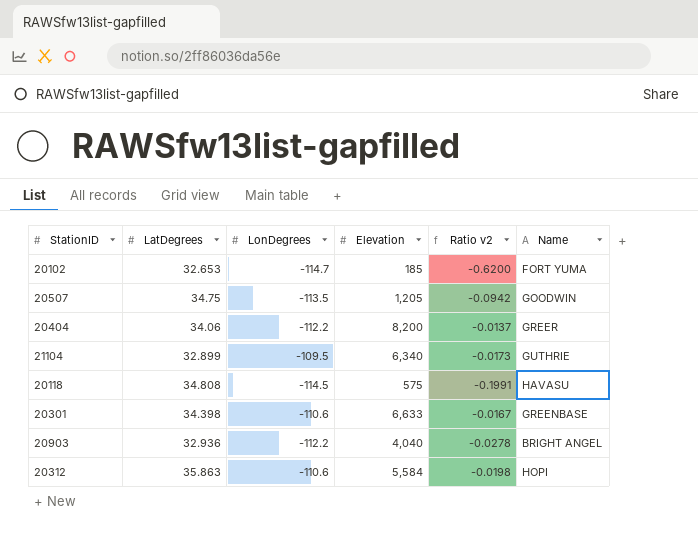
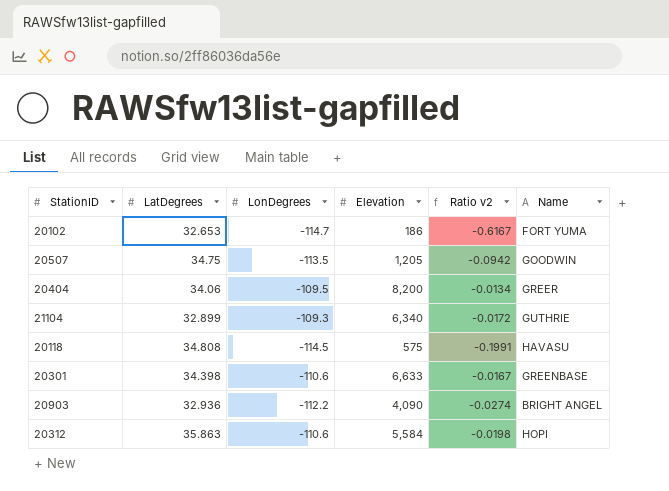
20102 | Elevation: 185 -> 186
20102 | Ratio v2: -0.6200 -> -0.6167
20404 | LonDegrees: -112.2 -> -109.5
20404 | Ratio v2: -0.0137 -> -0.0134
21104 | LonDegrees: -109.5 -> -109.3
21104 | Ratio v2: -0.0173 -> -0.0172
20903 | Elevation: 4,040 -> 4,090
20903 | Ratio v2: -0.0278 -> -0.0274

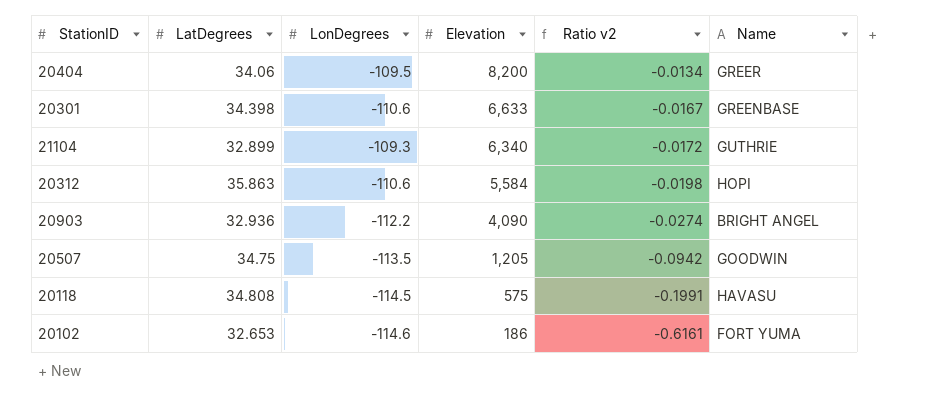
row order: none -> Elevation descending
20102 | LonDegrees: -114.7 -> -114.6
20102 | Ratio v2: -0.6167 -> -0.6161

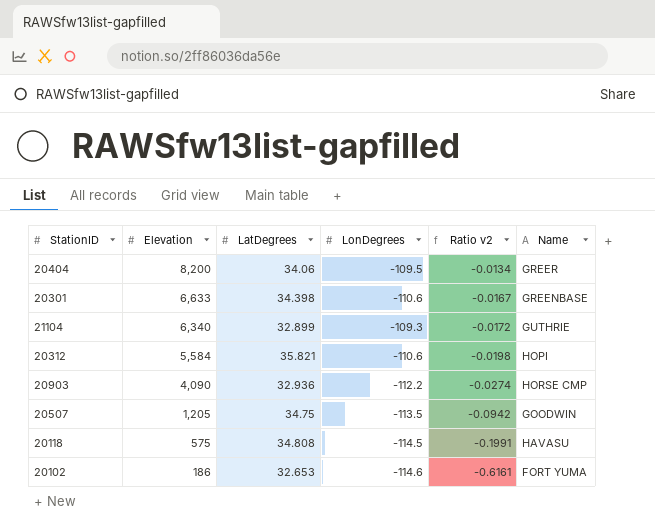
column Elevation | position: 4 -> 2
20312 | LatDegrees: 35.863 -> 35.821
20903 | Name: BRIGHT ANGEL -> HORSE CMP

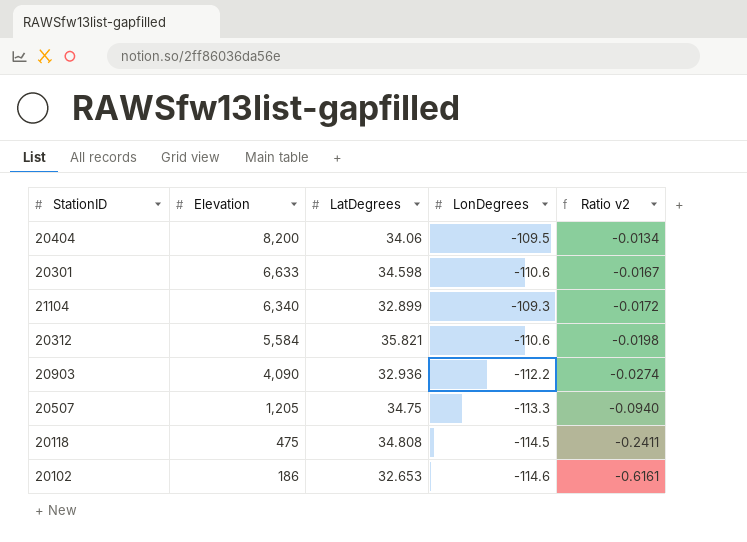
column Name | position: 6 -> none
20301 | LatDegrees: 34.398 -> 34.598
20507 | LonDegrees: -113.5 -> -113.3
20507 | Ratio v2: -0.0942 -> -0.0940
20118 | Elevation: 575 -> 475
20118 | Ratio v2: -0.1991 -> -0.2411

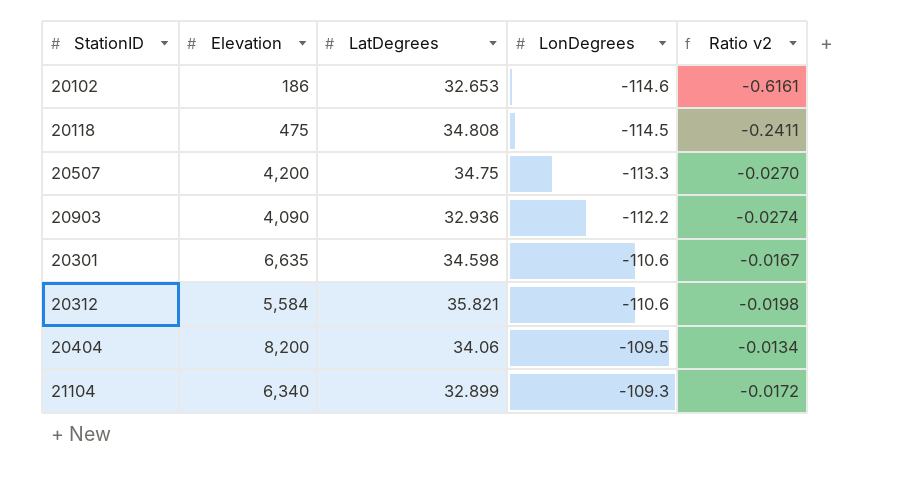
row order: Elevation descending -> LonDegrees ascending
20507 | Elevation: 1,205 -> 4,200
20507 | Ratio v2: -0.0940 -> -0.0270
20301 | Elevation: 6,633 -> 6,635

